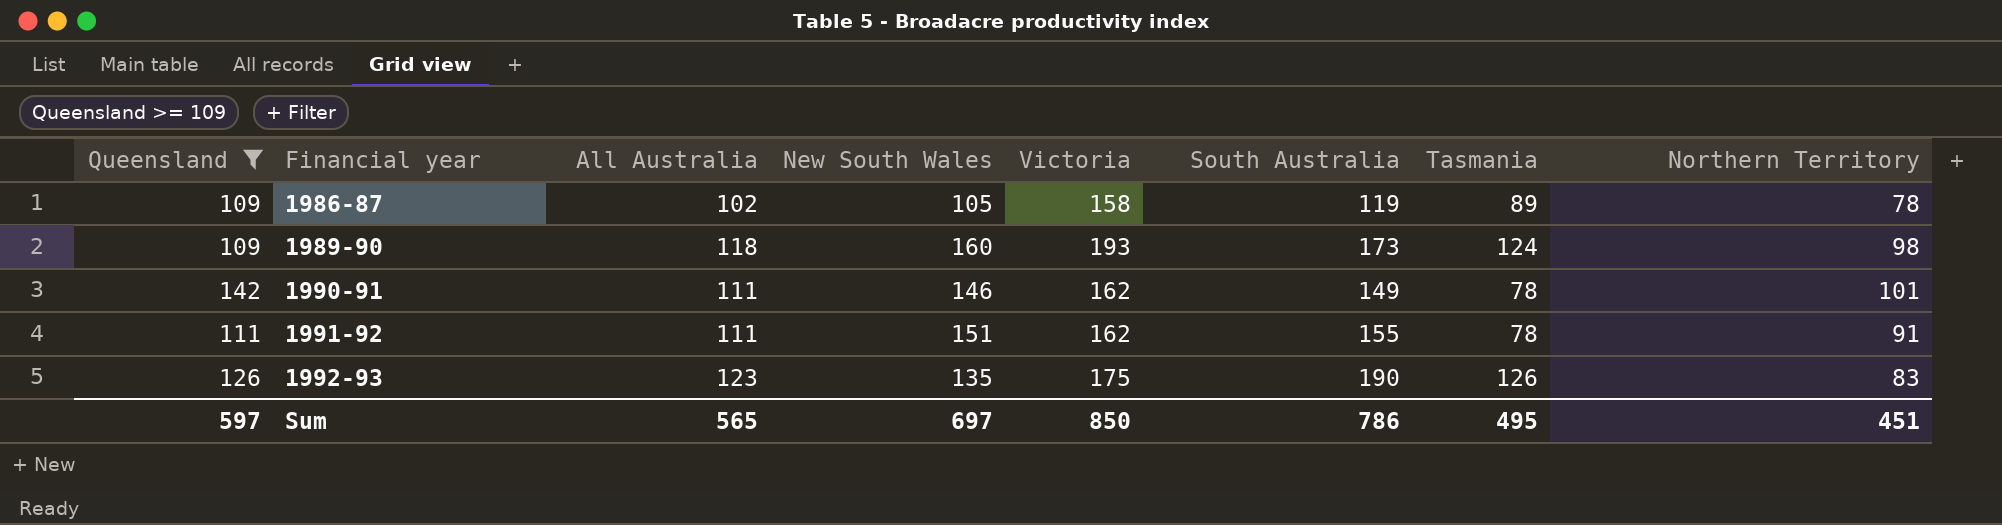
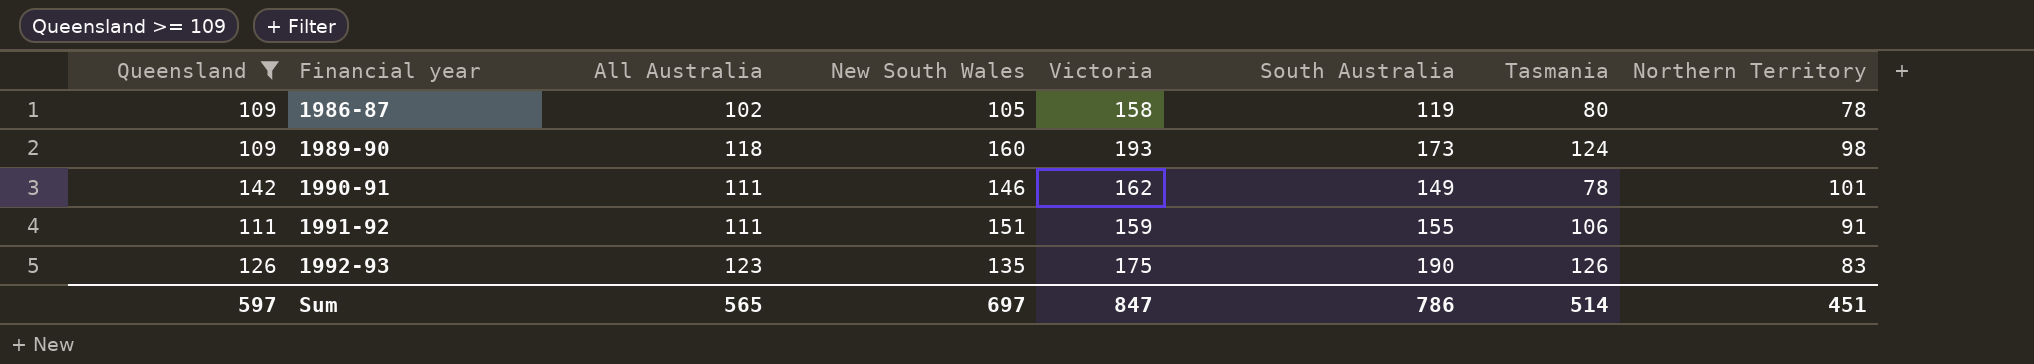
1986-87 | Tasmania: 89 -> 80
1991-92 | Victoria: 162 -> 159
1991-92 | Tasmania: 78 -> 106
Sum | Victoria: 850 -> 847
Sum | Tasmania: 495 -> 514

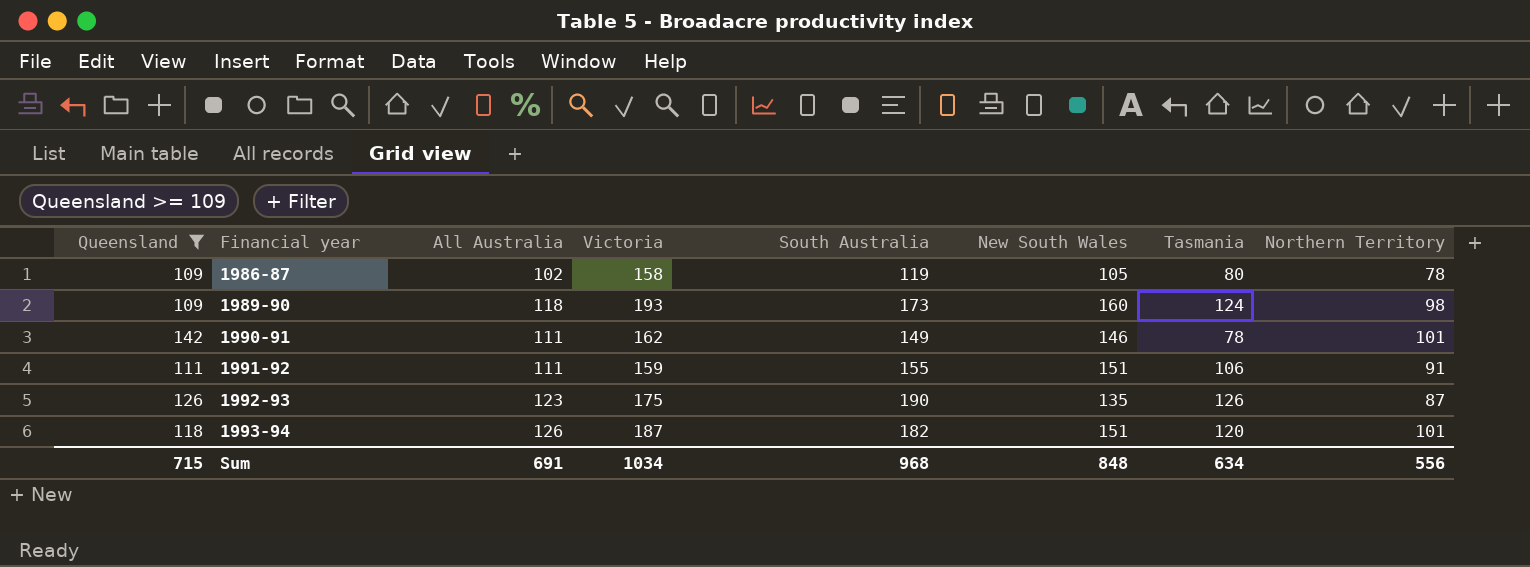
column New South Wales | position: 4 -> 6
1992-93 | Northern Territory: 83 -> 87
row 1993-94: none -> 118 | 126 | 187 | 182 | 151 | 120 | 101
Sum | Queensland: 597 -> 715
Sum | All Australia: 565 -> 691
Sum | Victoria: 847 -> 1034
Sum | South Australia: 786 -> 968
Sum | New South Wales: 697 -> 848
Sum | Tasmania: 514 -> 634
Sum | Northern Territory: 451 -> 556

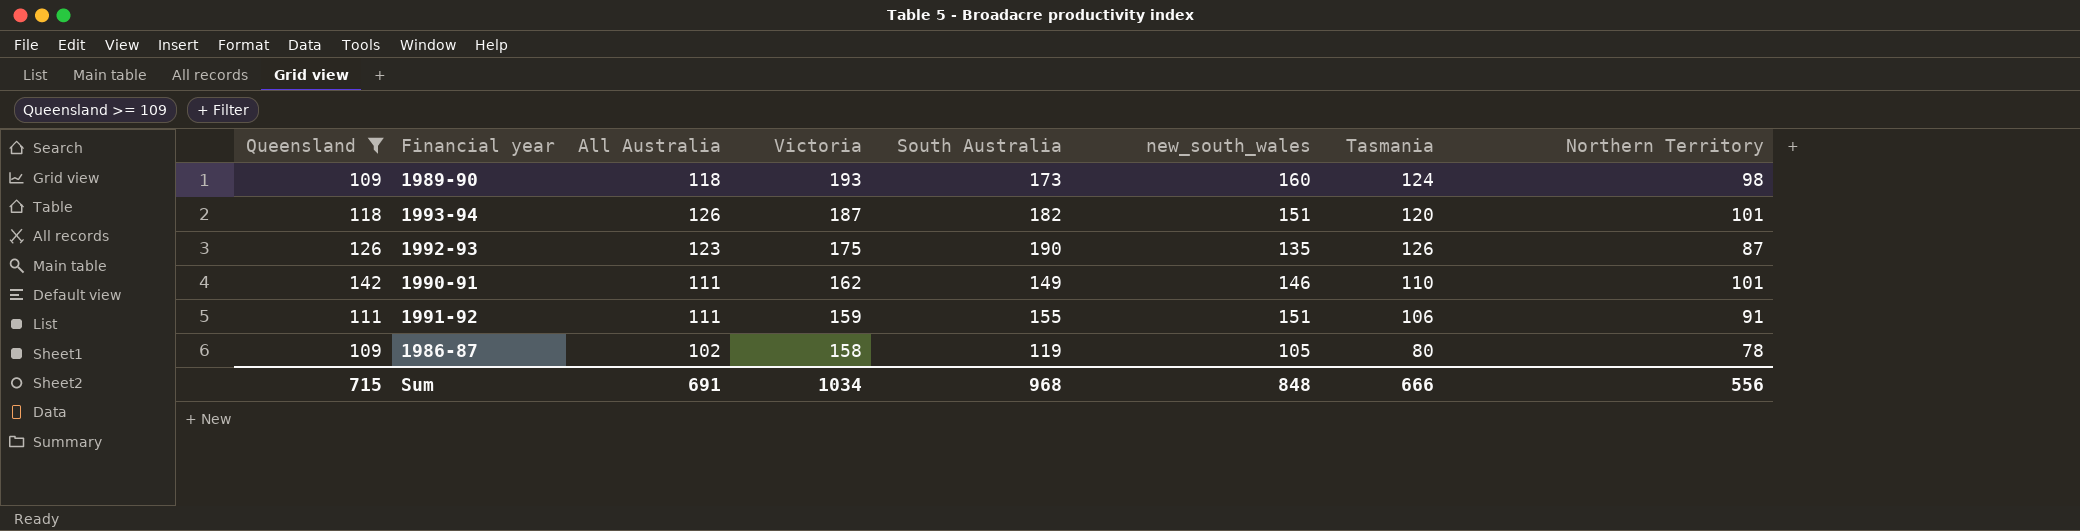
row order: Financial year ascending -> Victoria descending
column name: New South Wales -> new_south_wales
1990-91 | Tasmania: 78 -> 110
Sum | Tasmania: 634 -> 666

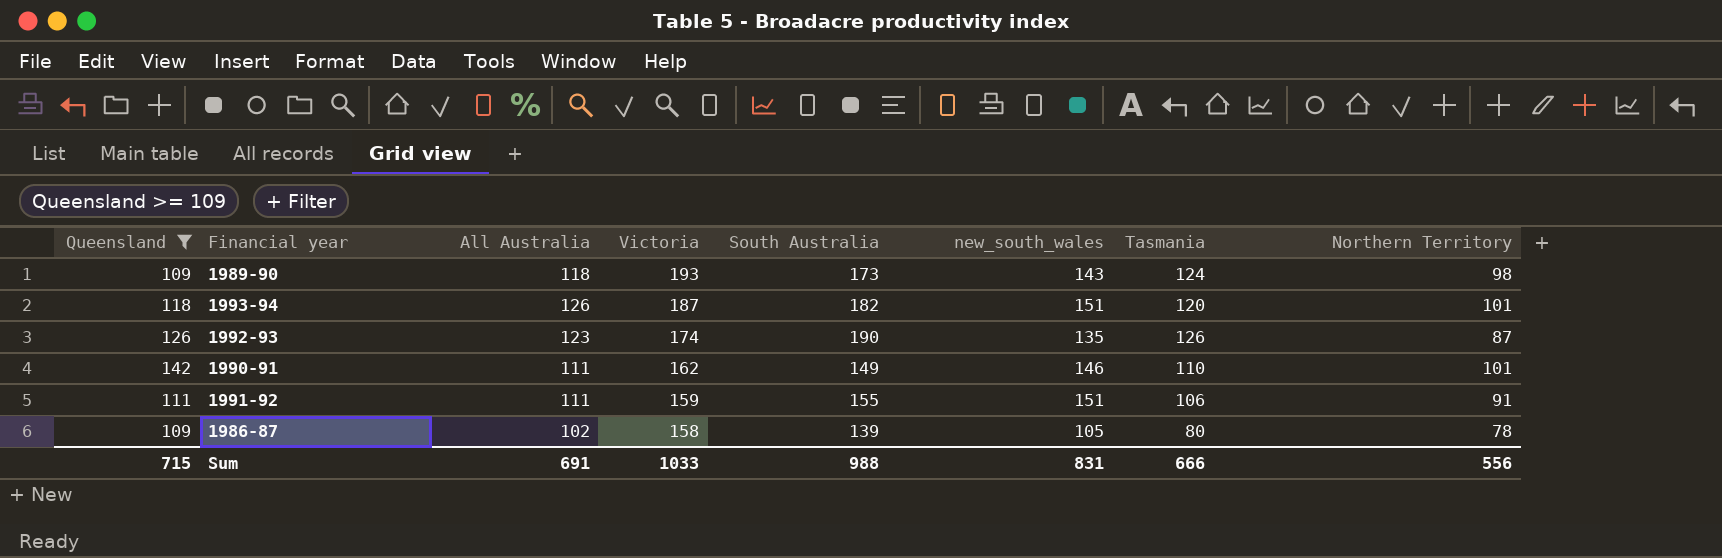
1989-90 | new_south_wales: 160 -> 143
1992-93 | Victoria: 175 -> 174
1986-87 | South Australia: 119 -> 139
Sum | Victoria: 1034 -> 1033
Sum | South Australia: 968 -> 988
Sum | new_south_wales: 848 -> 831

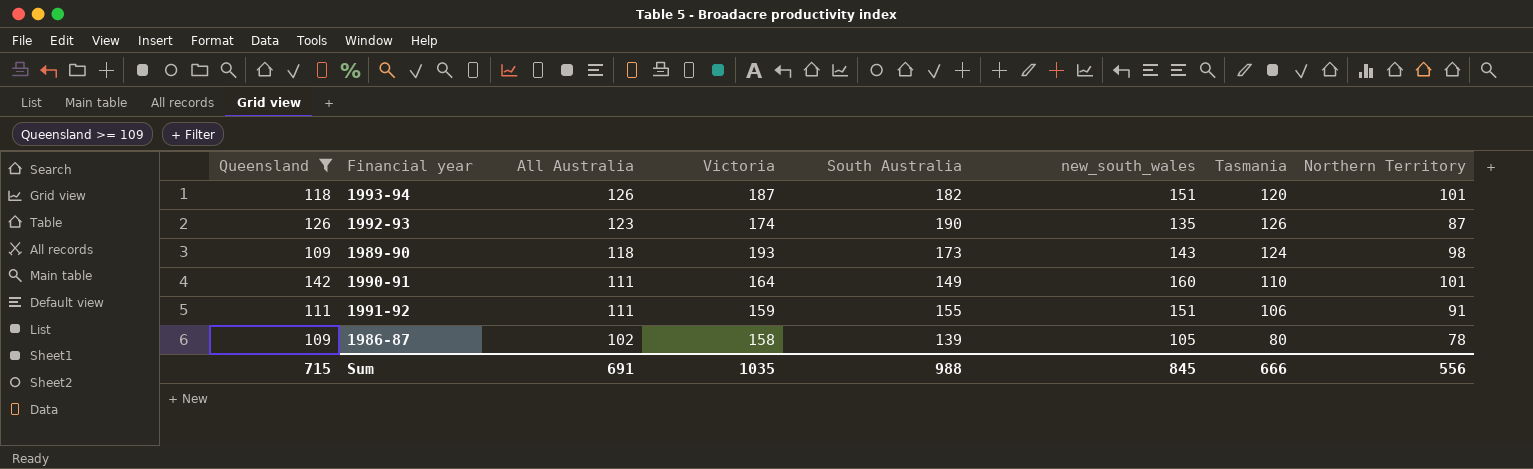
row order: Victoria descending -> All Australia descending
1990-91 | Victoria: 162 -> 164
1990-91 | new_south_wales: 146 -> 160
Sum | Victoria: 1033 -> 1035
Sum | new_south_wales: 831 -> 845

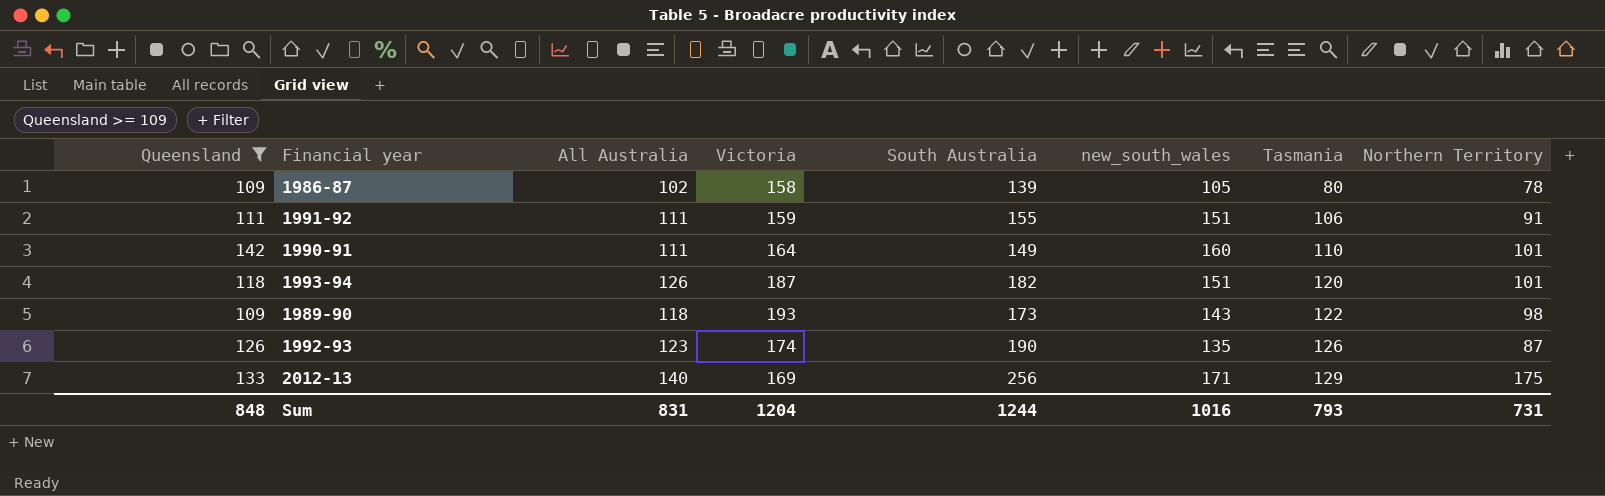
row order: All Australia descending -> Tasmania ascending
1989-90 | Tasmania: 124 -> 122
row 2012-13: none -> 133 | 140 | 169 | 256 | 171 | 129 | 175
Sum | Queensland: 715 -> 848
Sum | All Australia: 691 -> 831
Sum | Victoria: 1035 -> 1204
Sum | South Australia: 988 -> 1244
Sum | new_south_wales: 845 -> 1016
Sum | Tasmania: 666 -> 793
Sum | Northern Territory: 556 -> 731

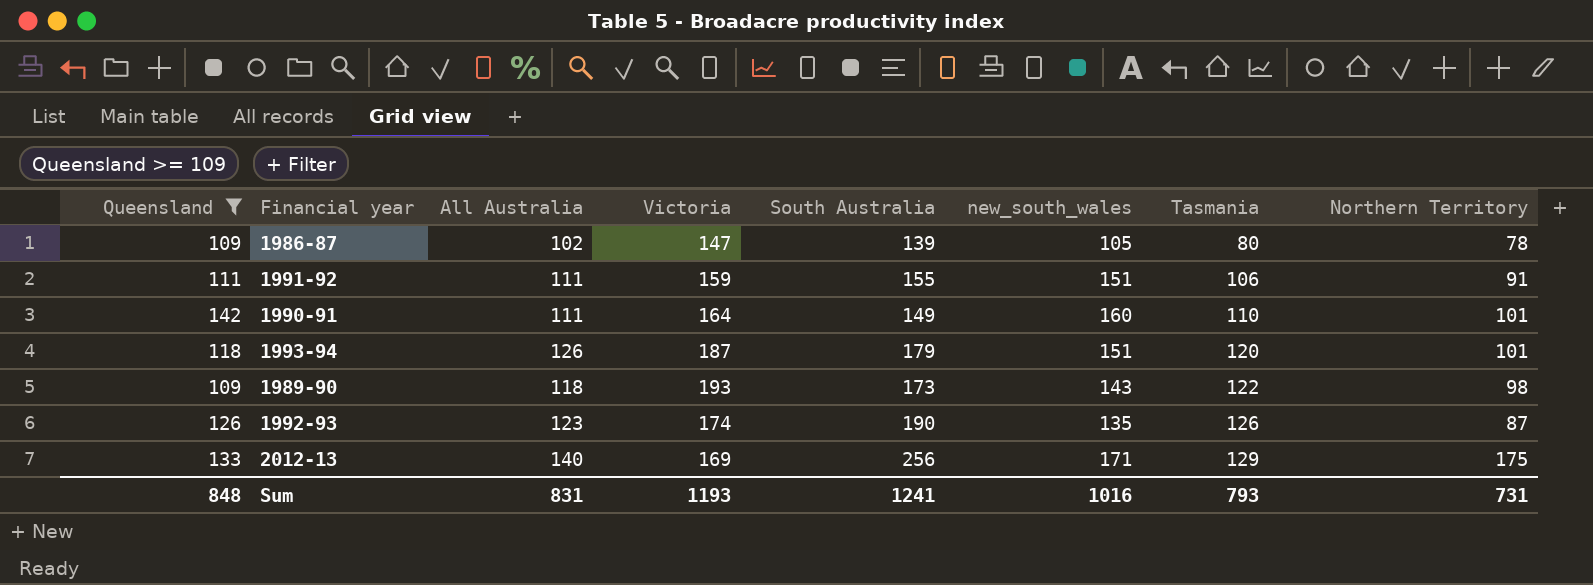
1986-87 | Victoria: 158 -> 147
1993-94 | South Australia: 182 -> 179
Sum | Victoria: 1204 -> 1193
Sum | South Australia: 1244 -> 1241

